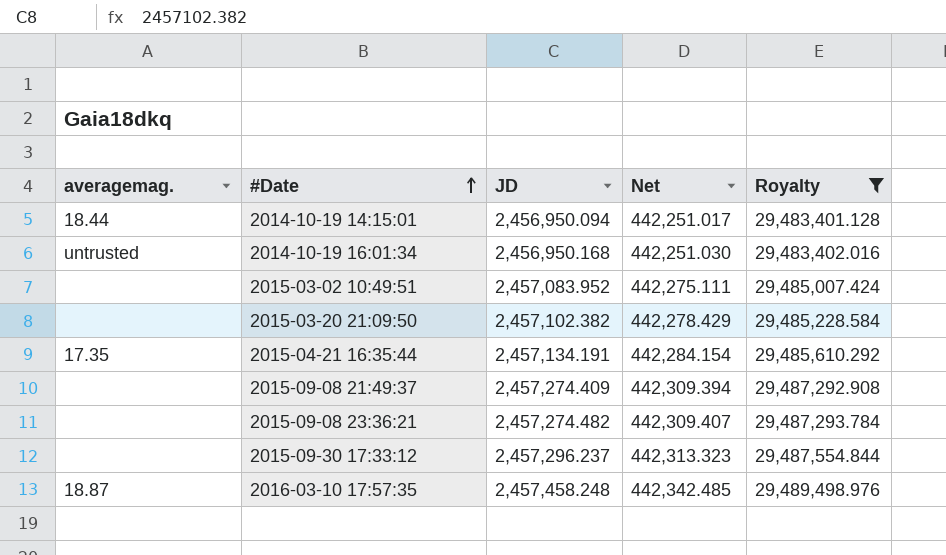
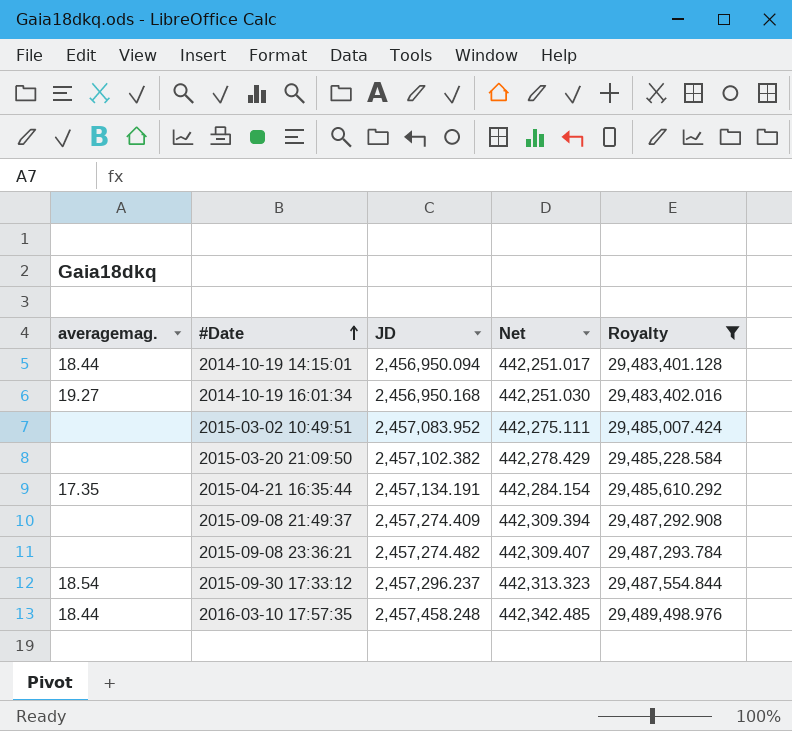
2014-10-19 16:01:34 | averagemag.: untrusted -> 19.27
2015-09-30 17:33:12 | averagemag.: none -> 18.54
2016-03-10 17:57:35 | averagemag.: 18.87 -> 18.44

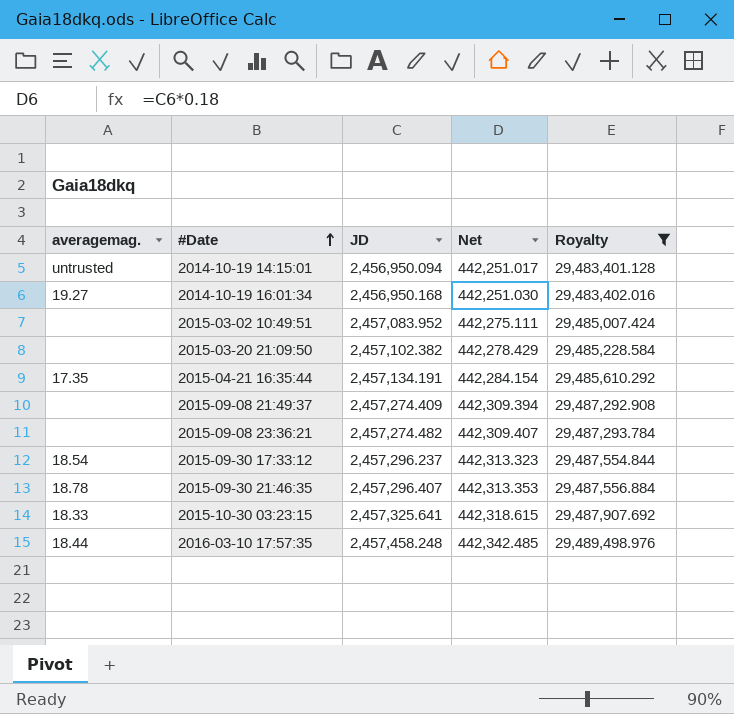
2014-10-19 14:15:01 | averagemag.: 18.44 -> untrusted
row 2015-09-30 21:46:35: none -> 18.78 | 2,457,296.407 | 442,313.353 | 29,487,556.884
row 2015-10-30 03:23:15: none -> 18.33 | 2,457,325.641 | 442,318.615 | 29,487,907.692

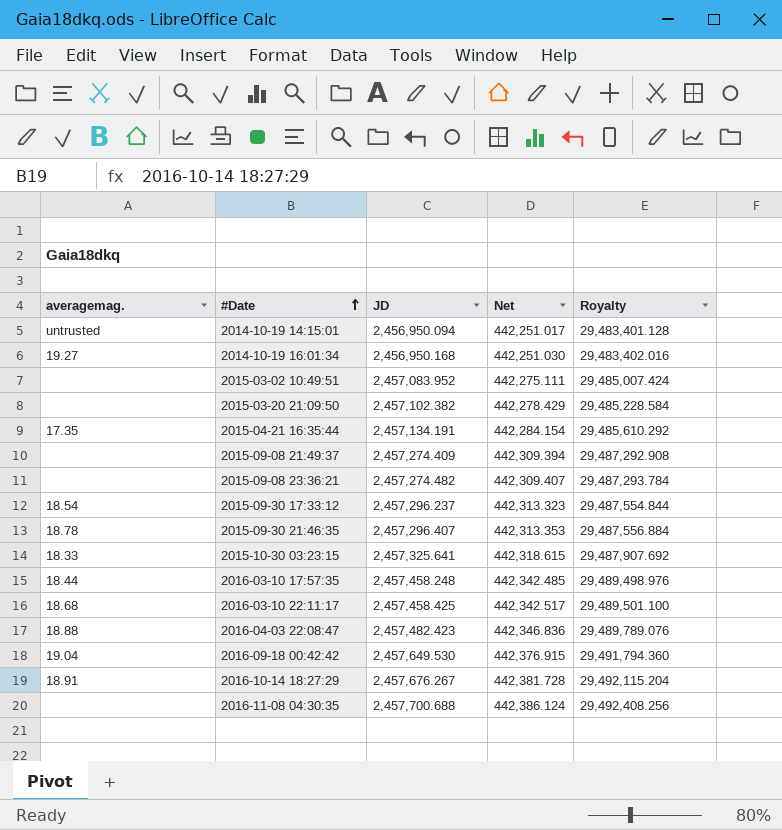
filter: Royalty <= 29,489,498.976 -> none

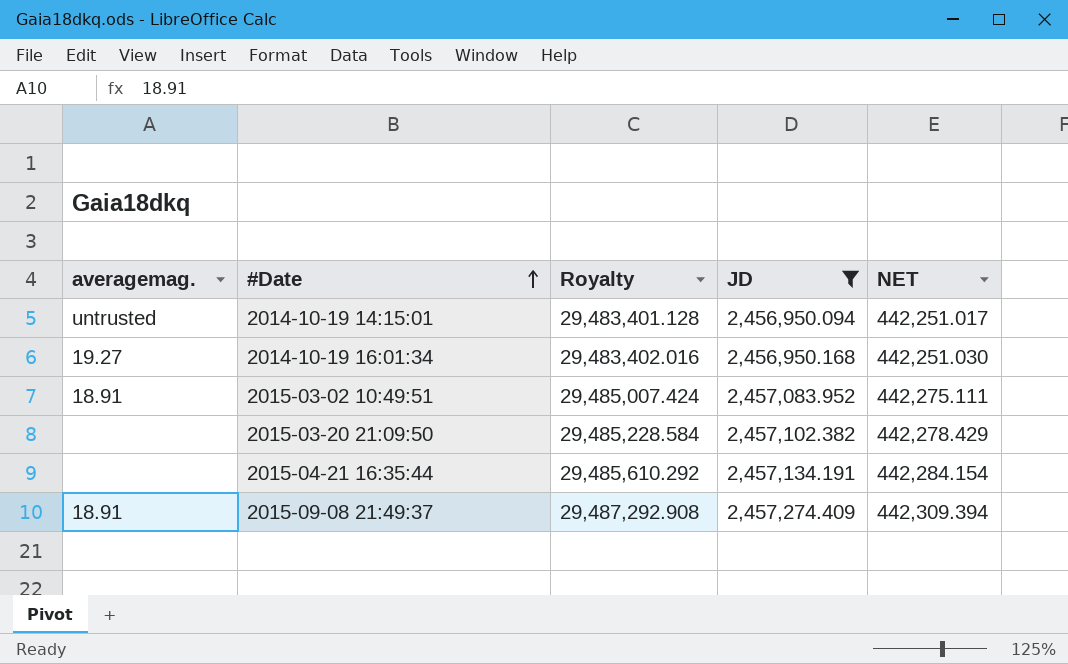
filter: none -> JD <= 2,457,274.409
column Royalty | position: 5 -> 3
column name: Net -> NET
2015-03-02 10:49:51 | averagemag.: none -> 18.91
2015-04-21 16:35:44 | averagemag.: 17.35 -> none
2015-09-08 21:49:37 | averagemag.: none -> 18.91

